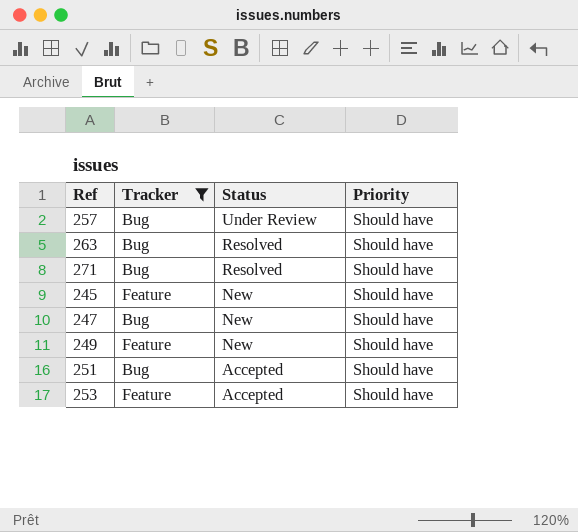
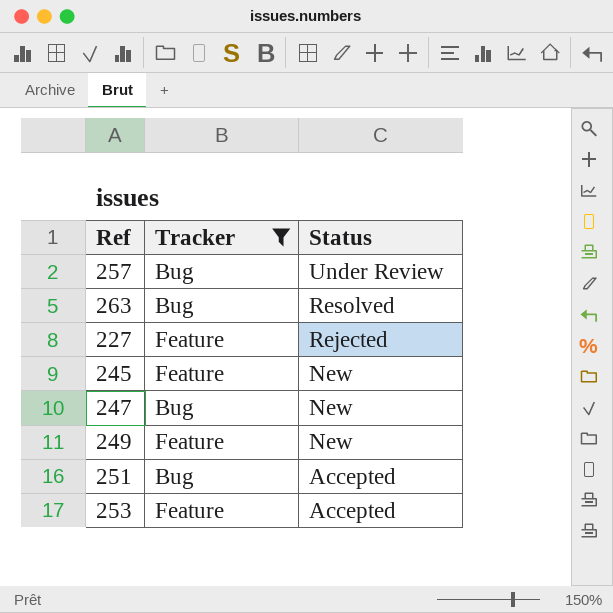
column Priority | position: 4 -> none
row 271: Bug | Resolved | Should have -> none
row 227: none -> Feature | Rejected

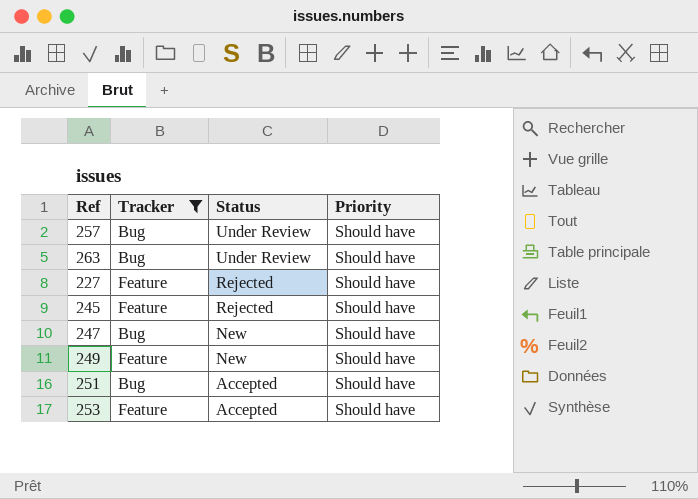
column Priority | position: none -> 4
263 | Status: Resolved -> Under Review
245 | Status: New -> Rejected

